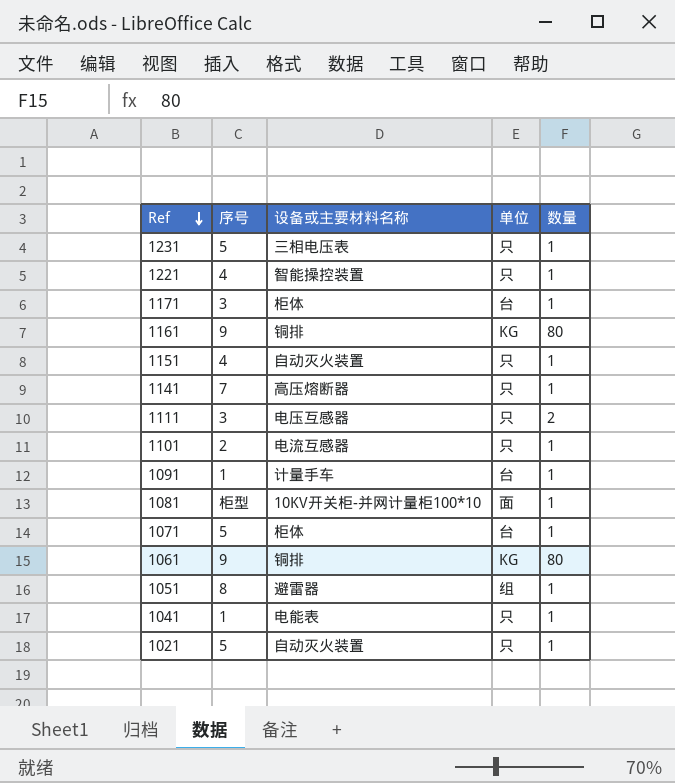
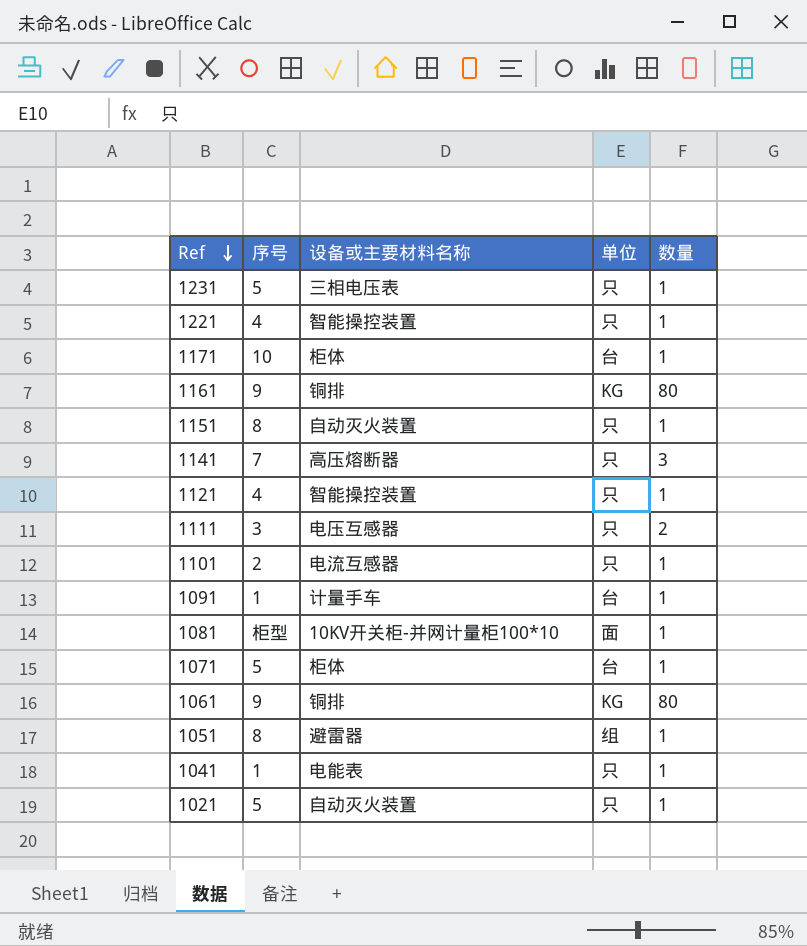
1171 | 序号: 3 -> 10
1151 | 序号: 4 -> 8
1141 | 数量: 1 -> 3
row 1121: none -> 4 | 智能操控装置 | 只 | 1

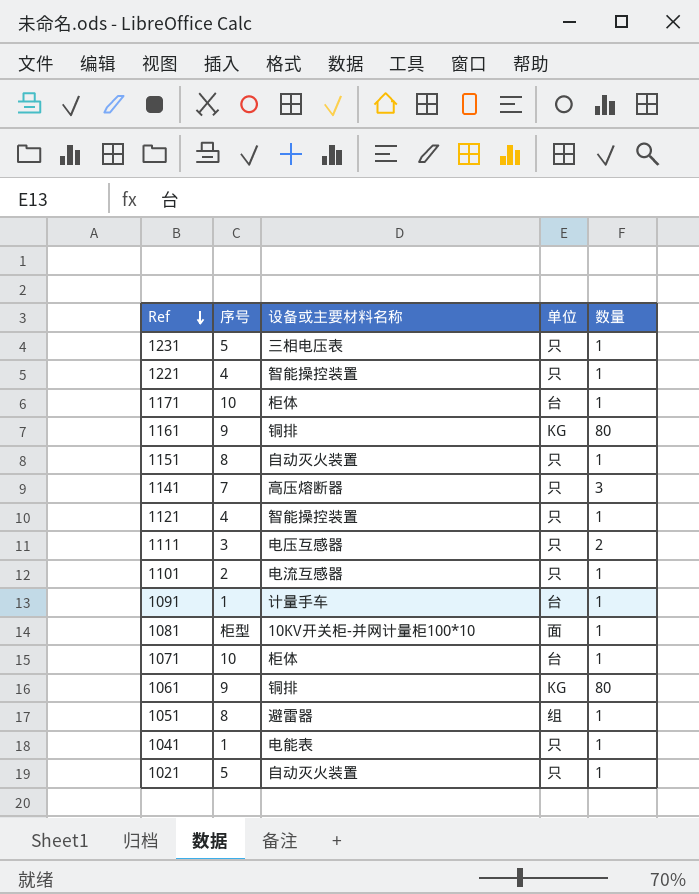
1071 | 序号: 5 -> 10

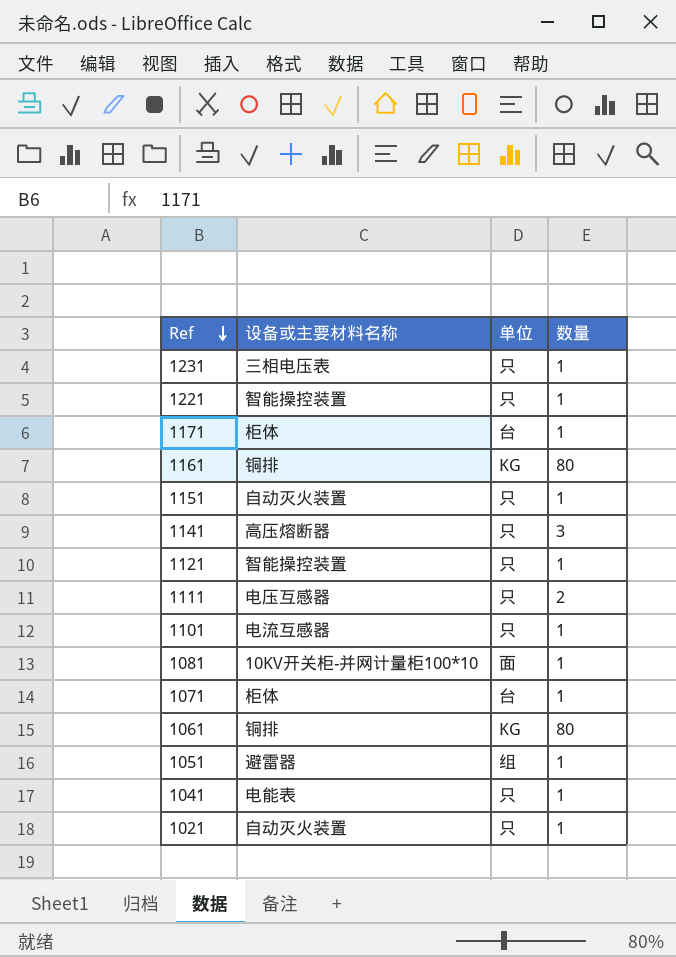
column 序号 | position: 2 -> none
row 1091: 1 | 计量手车 | 台 | 1 -> none

